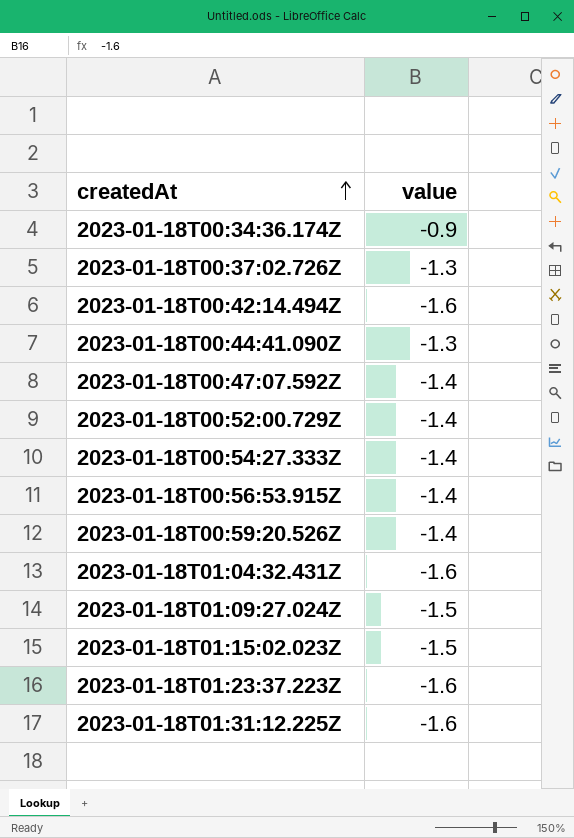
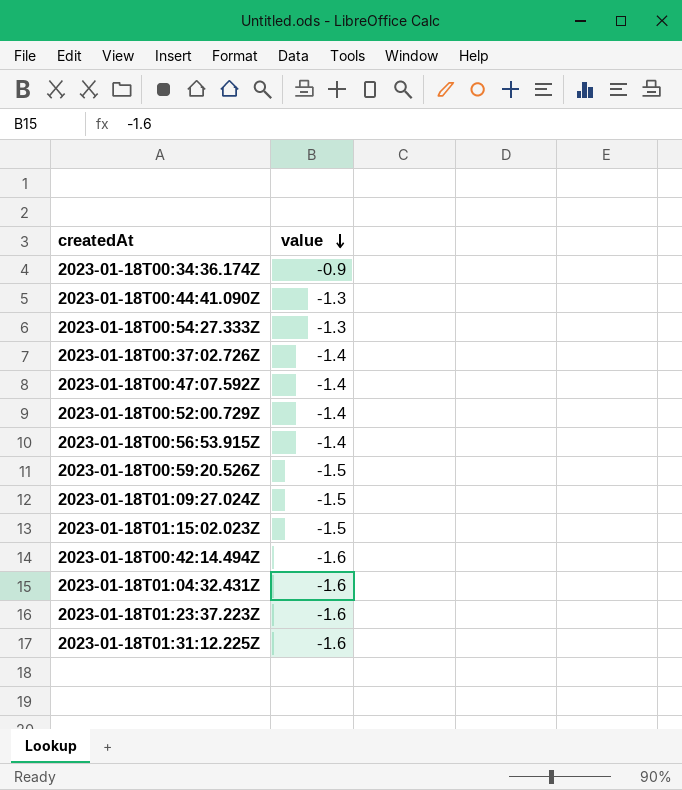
row order: createdAt ascending -> value descending
2023-01-18T00:54:27.333Z | value: -1.4 -> -1.3
2023-01-18T00:37:02.726Z | value: -1.3 -> -1.4
2023-01-18T00:59:20.526Z | value: -1.4 -> -1.5

